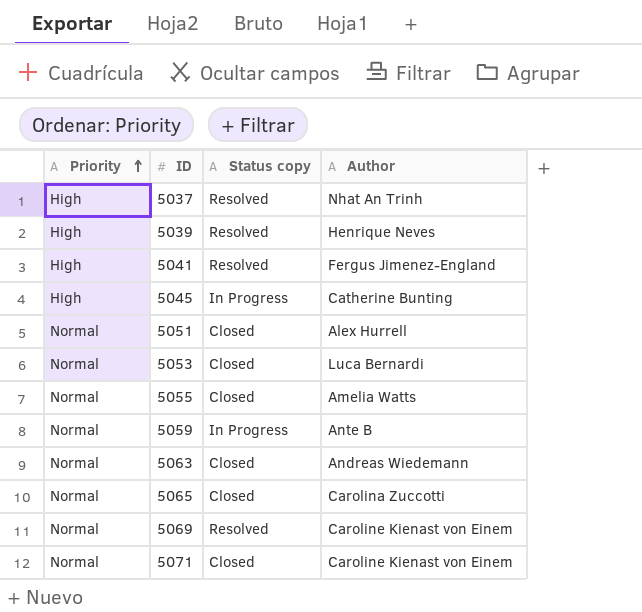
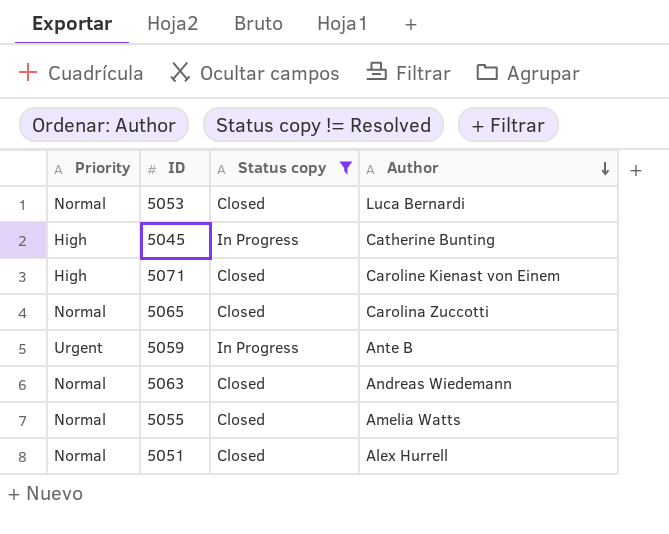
filter: none -> Status copy != Resolved
row order: Priority ascending -> Author descending
5071 | Priority: Normal -> High
5059 | Priority: Normal -> Urgent

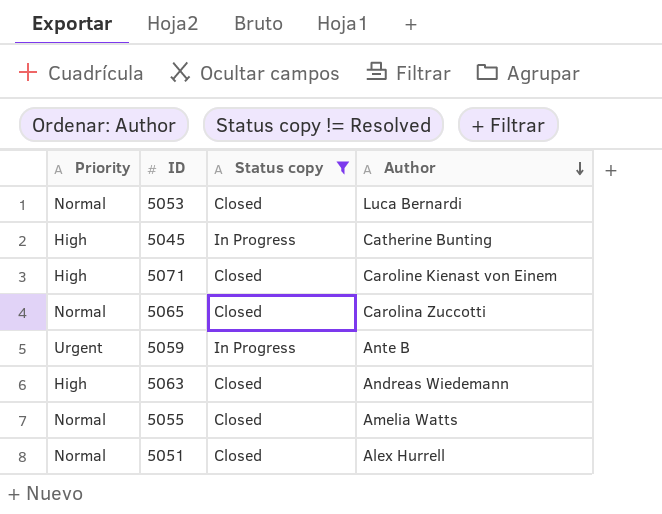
5063 | Priority: Normal -> High

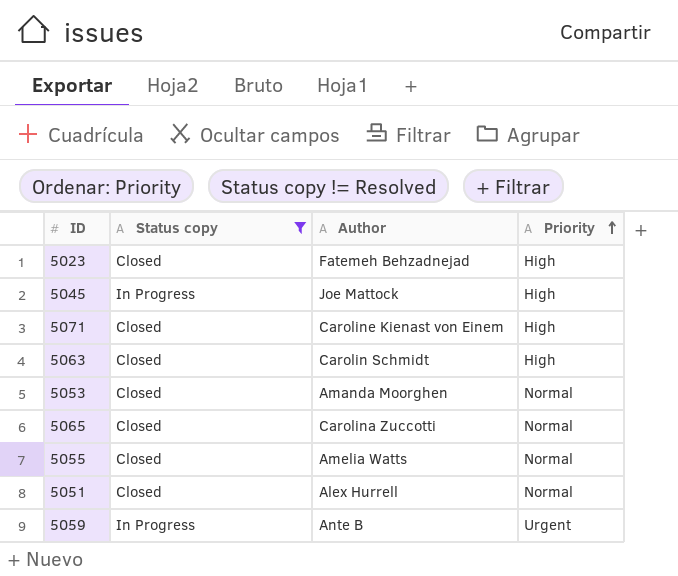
row order: Author descending -> Priority ascending
column Priority | position: 1 -> 4
row 5023: none -> Closed | Fatemeh Behzadnejad | High
5045 | Author: Catherine Bunting -> Joe Mattock
5063 | Author: Andreas Wiedemann -> Carolin Schmidt
5053 | Author: Luca Bernardi -> Amanda Moorghen

